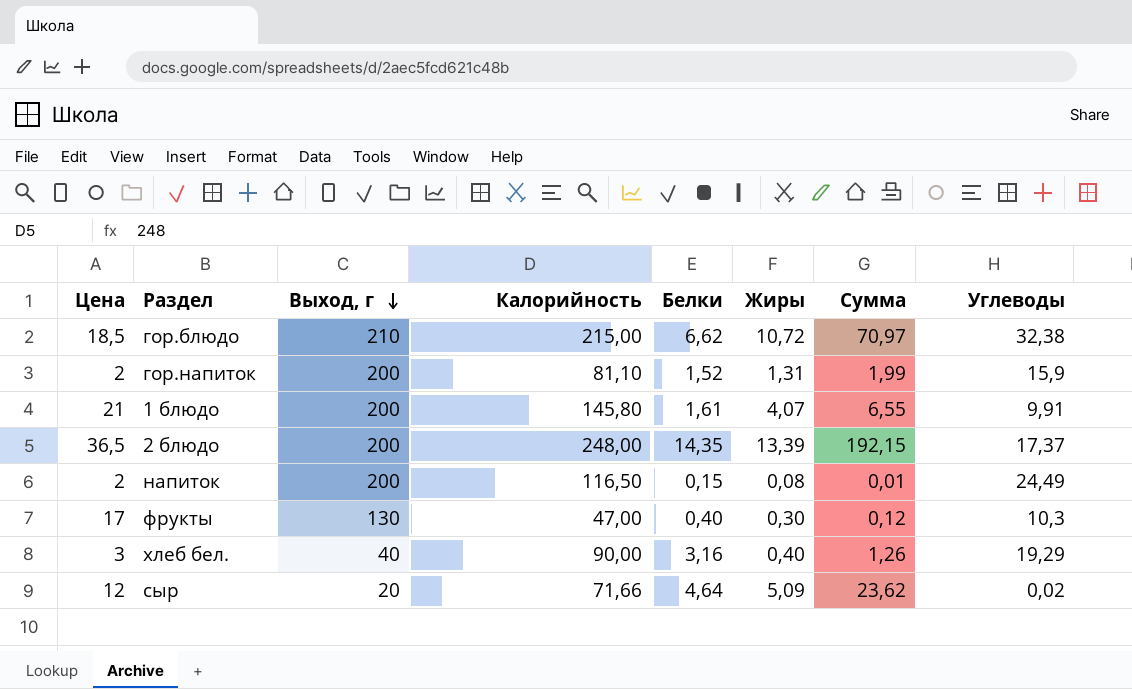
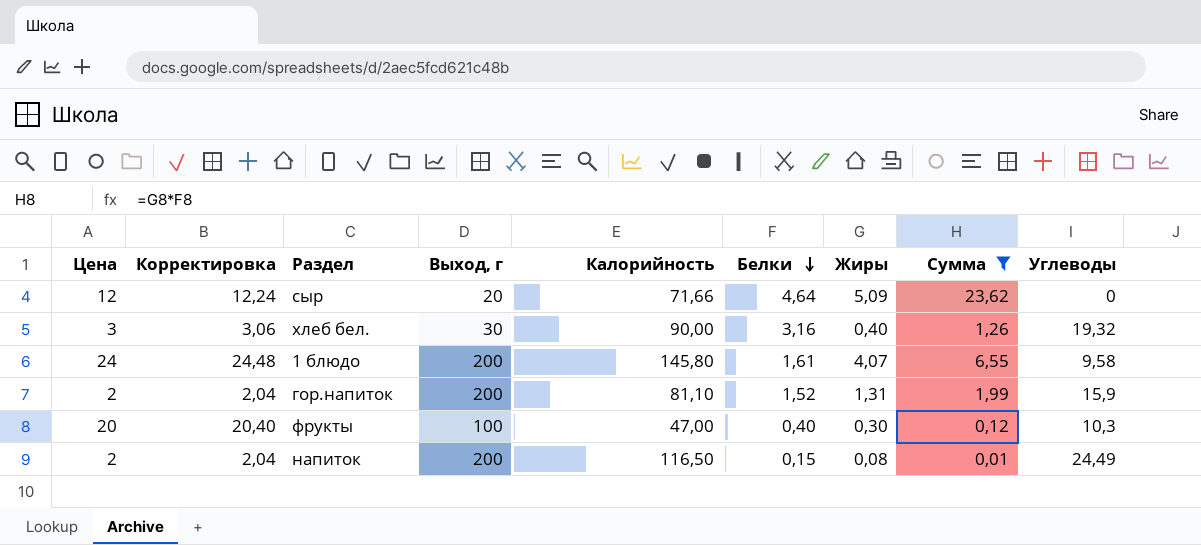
filter: none -> Сумма <= 23,62
row order: Выход, г descending -> Белки descending
column Корректировка | formula: none -> [Цена] * 1,02
сыр | Углеводы: 0,02 -> 0
хлеб бел. | Выход, г: 40 -> 30
хлеб бел. | Углеводы: 19,29 -> 19,32
1 блюдо | Цена: 21 -> 24
1 блюдо | Углеводы: 9,91 -> 9,58
фрукты | Цена: 17 -> 20
фрукты | Выход, г: 130 -> 100

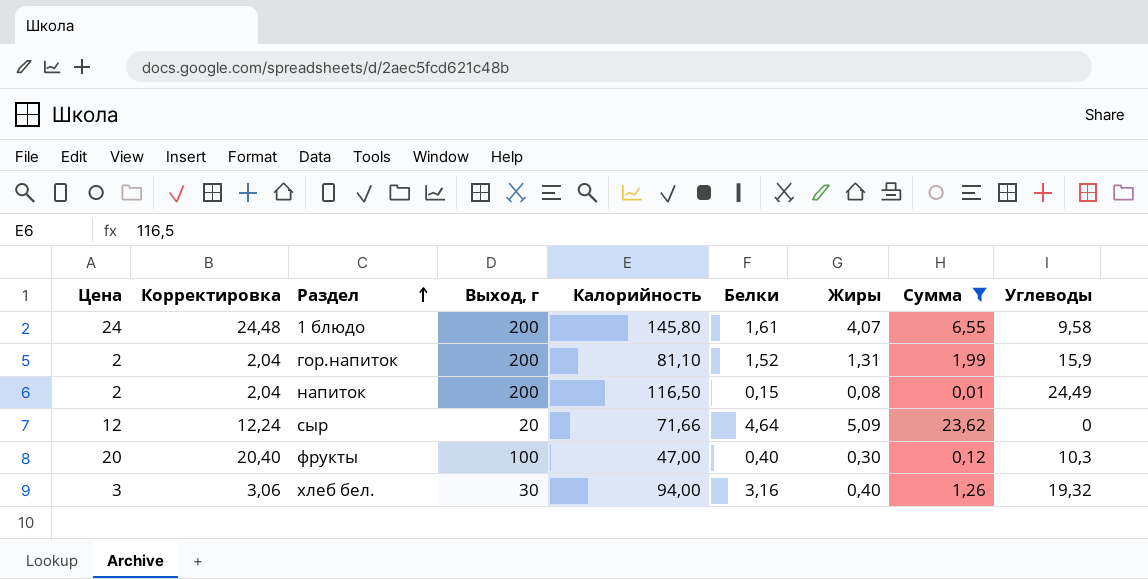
row order: Белки descending -> Раздел ascending
хлеб бел. | Калорийность: 90,00 -> 94,00

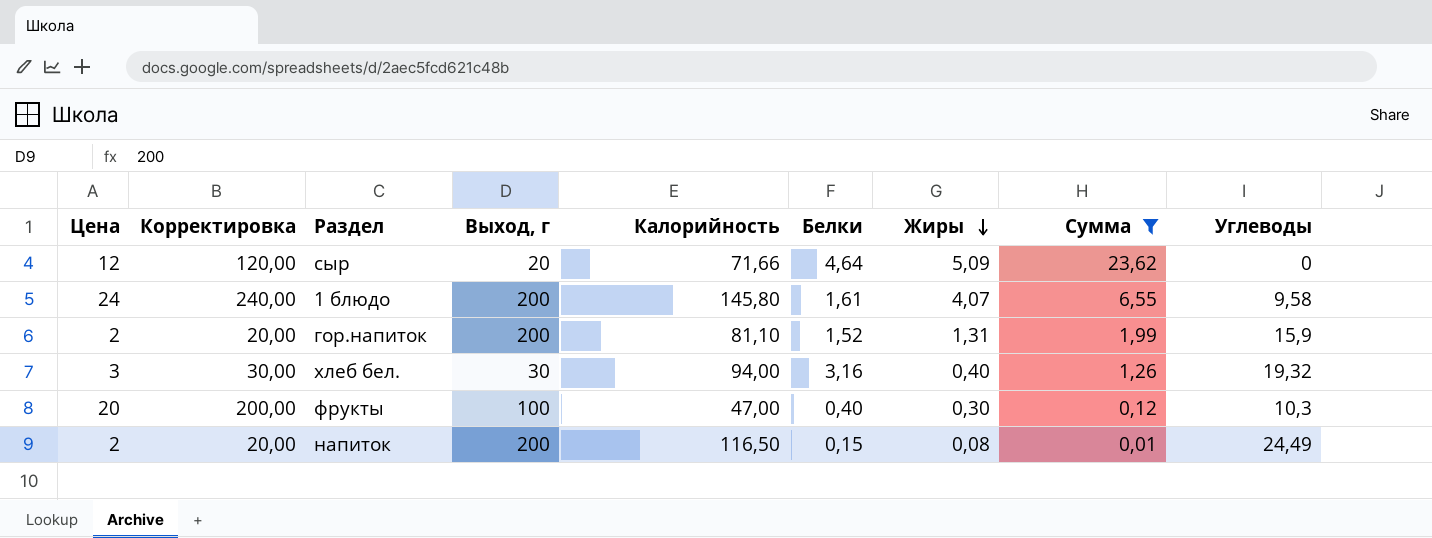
row order: Раздел ascending -> Жиры descending
column Корректировка | formula: [Цена] * 1,02 -> [Цена] * 10

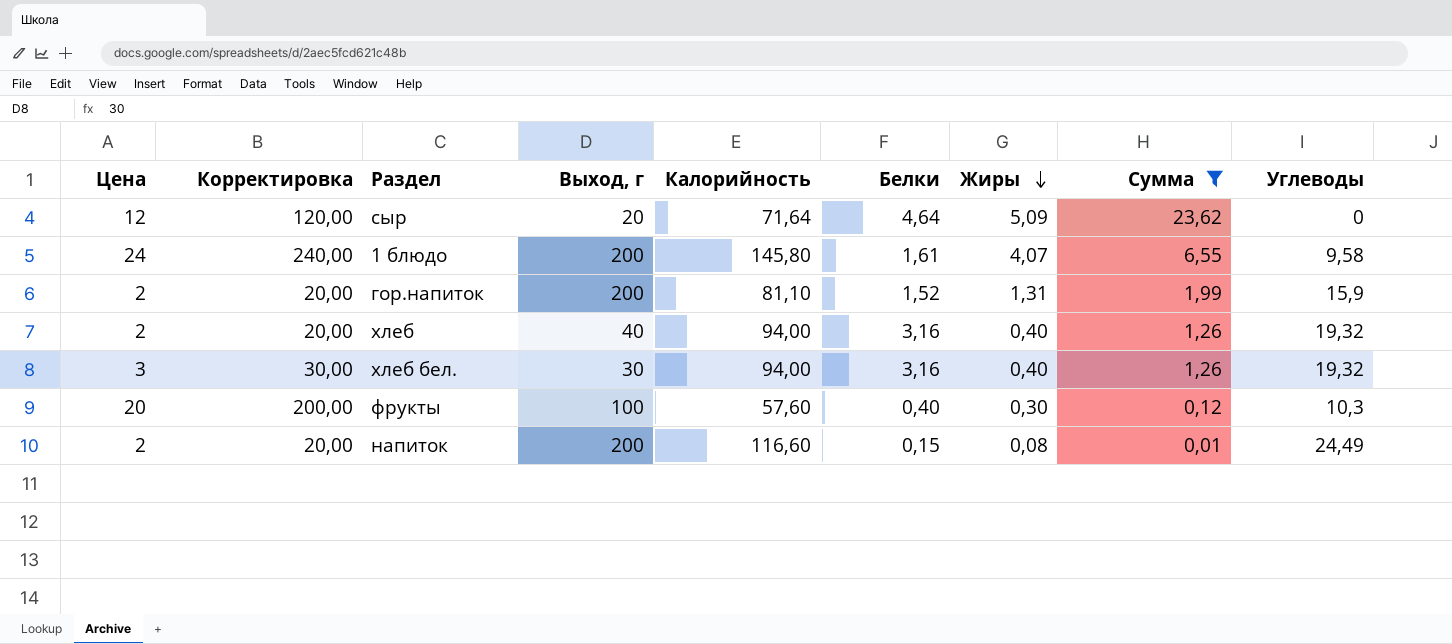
сыр | Калорийность: 71,66 -> 71,64
row хлеб: none -> 2 | 20,00 | 40 | 94,00 | 3,16 | 0,40 | 1,26 | 19,32
фрукты | Калорийность: 47,00 -> 57,60
напиток | Калорийность: 116,50 -> 116,60

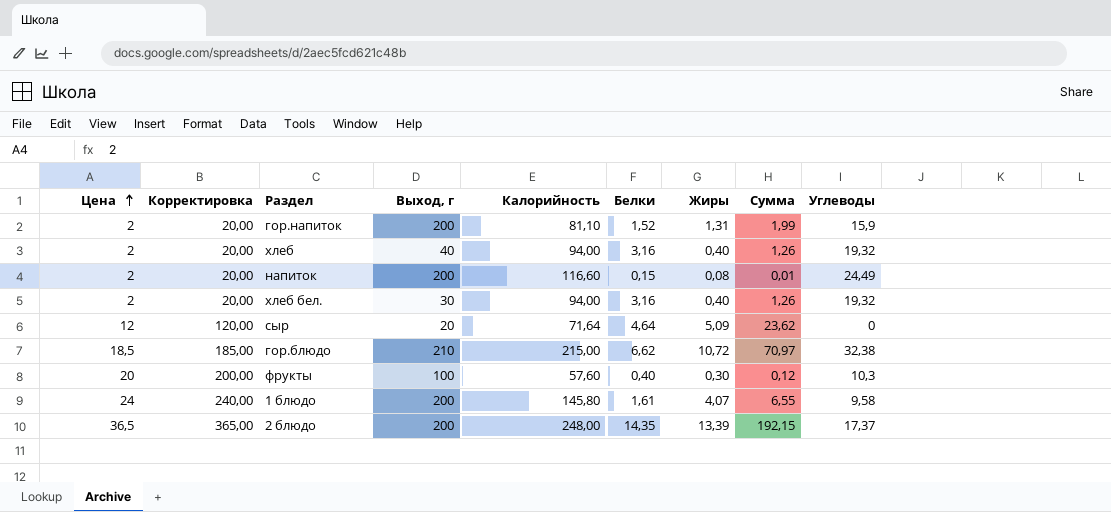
filter: Сумма <= 23,62 -> none
row order: Жиры descending -> Цена ascending
хлеб бел. | Цена: 3 -> 2
хлеб бел. | Корректировка: 30,00 -> 20,00

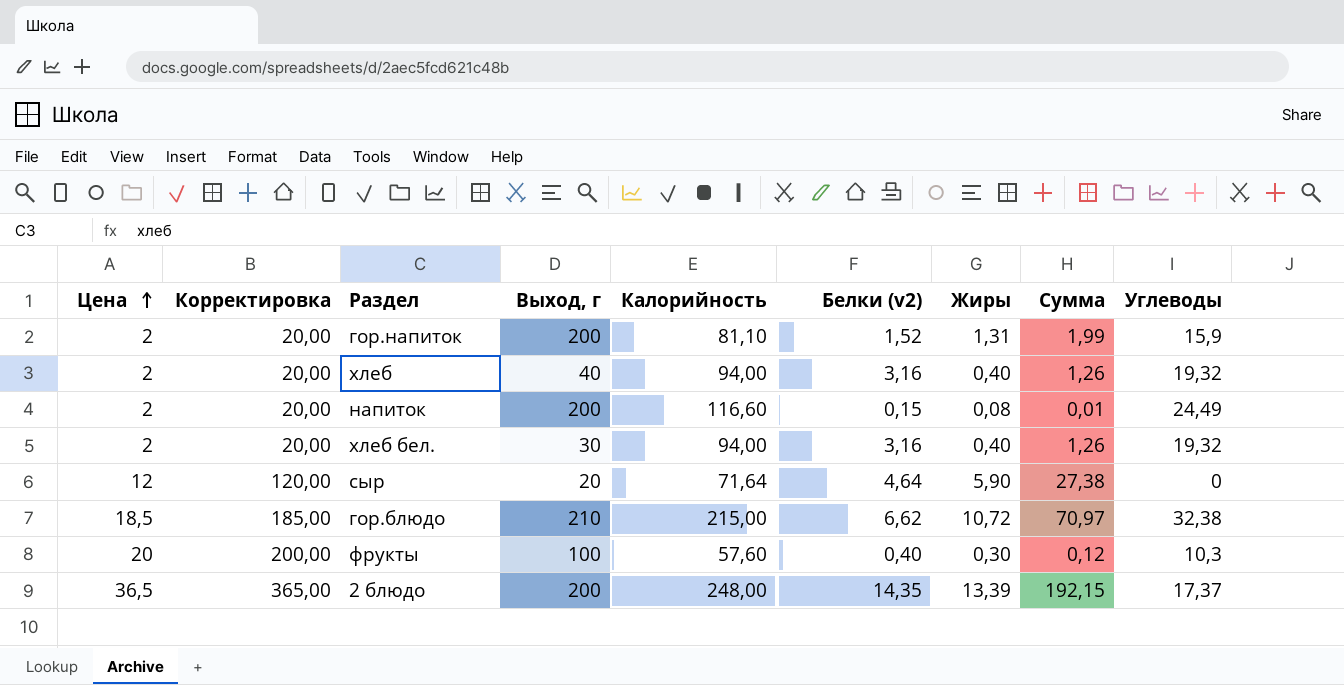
column name: Белки -> Белки (v2)
row 1 блюдо: 24 | 240,00 | 200 | 145,80 | 1,61 | 4,07 | 6,55 | 9,58 -> none
сыр | Жиры: 5,09 -> 5,90
сыр | Сумма: 23,62 -> 27,38

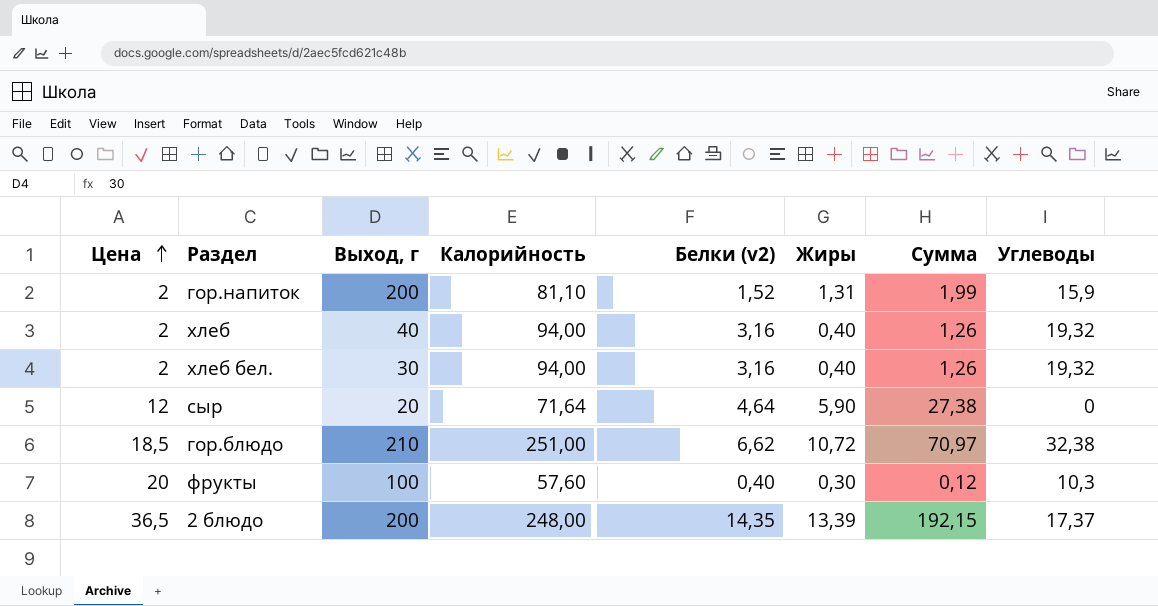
column Корректировка | formula: [Цена] * 10 -> none
row напиток: 2 | 20,00 | 200 | 116,60 | 0,15 | 0,08 | 0,01 | 24,49 -> none
гор.блюдо | Калорийность: 215,00 -> 251,00

